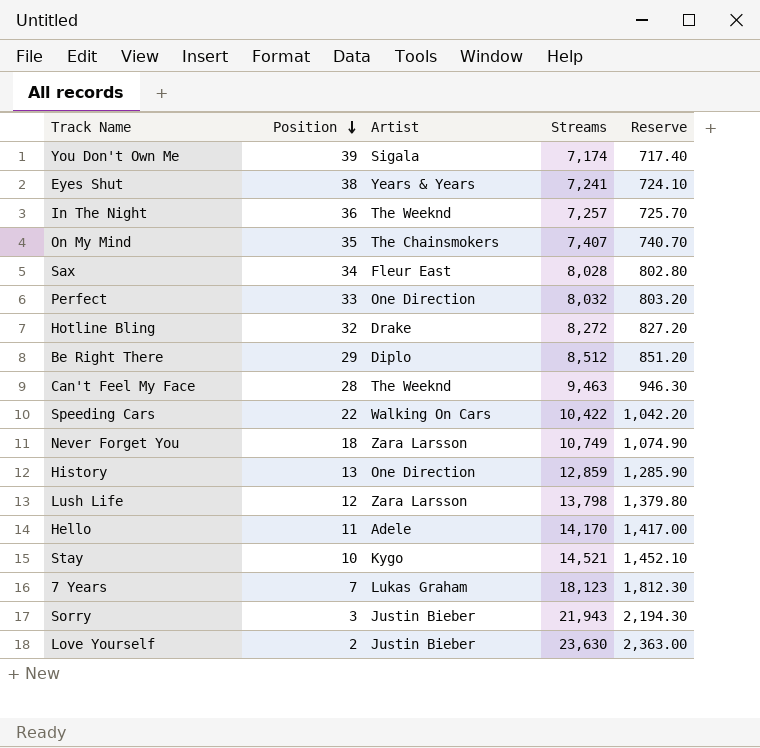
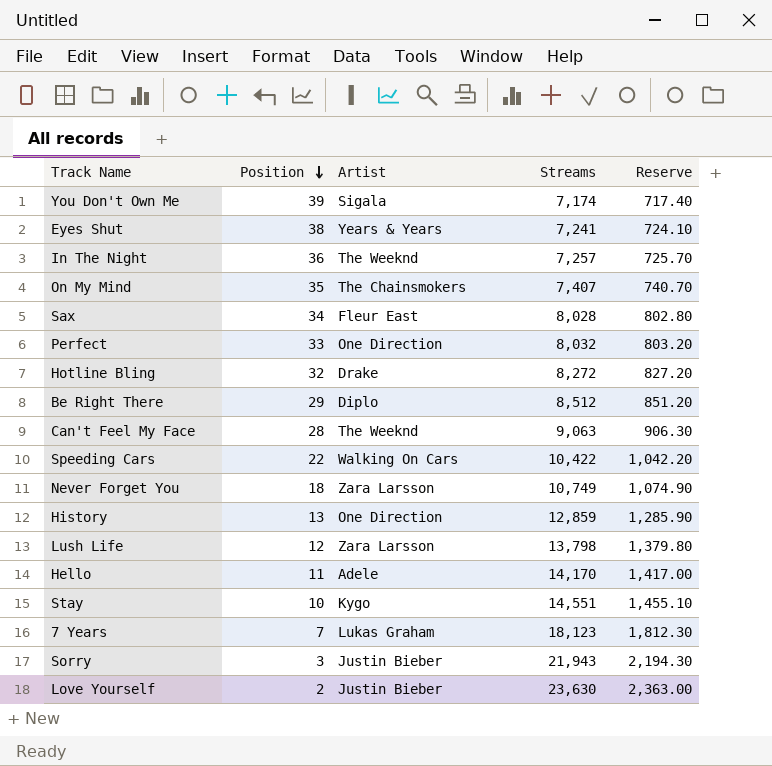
Can't Feel My Face | Streams: 9,463 -> 9,063
Can't Feel My Face | Reserve: 946.30 -> 906.30
Stay | Streams: 14,521 -> 14,551
Stay | Reserve: 1,452.10 -> 1,455.10

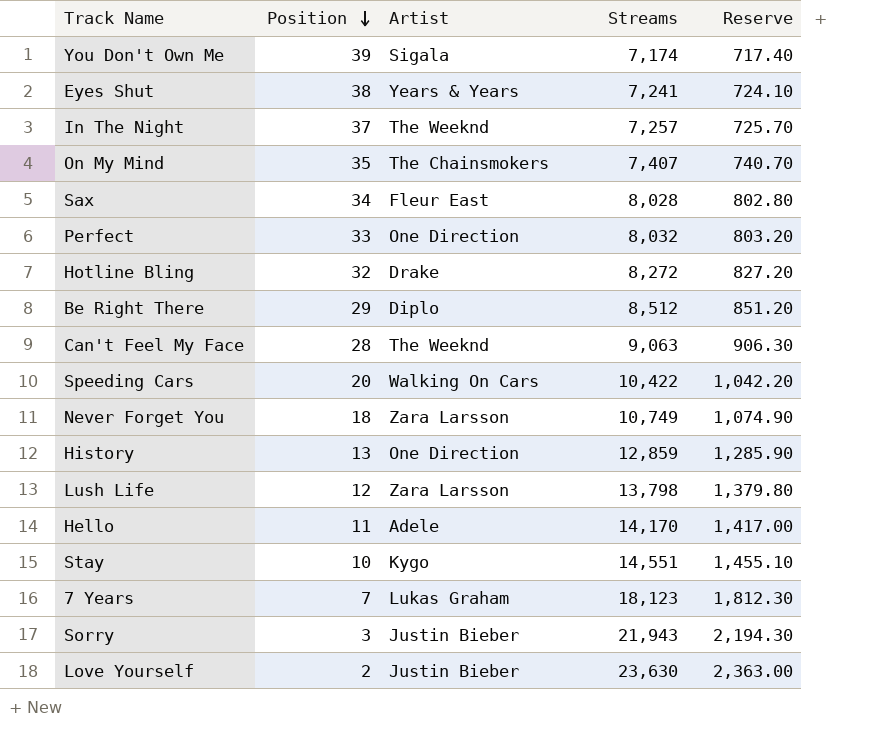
In The Night | Position: 36 -> 37
Speeding Cars | Position: 22 -> 20

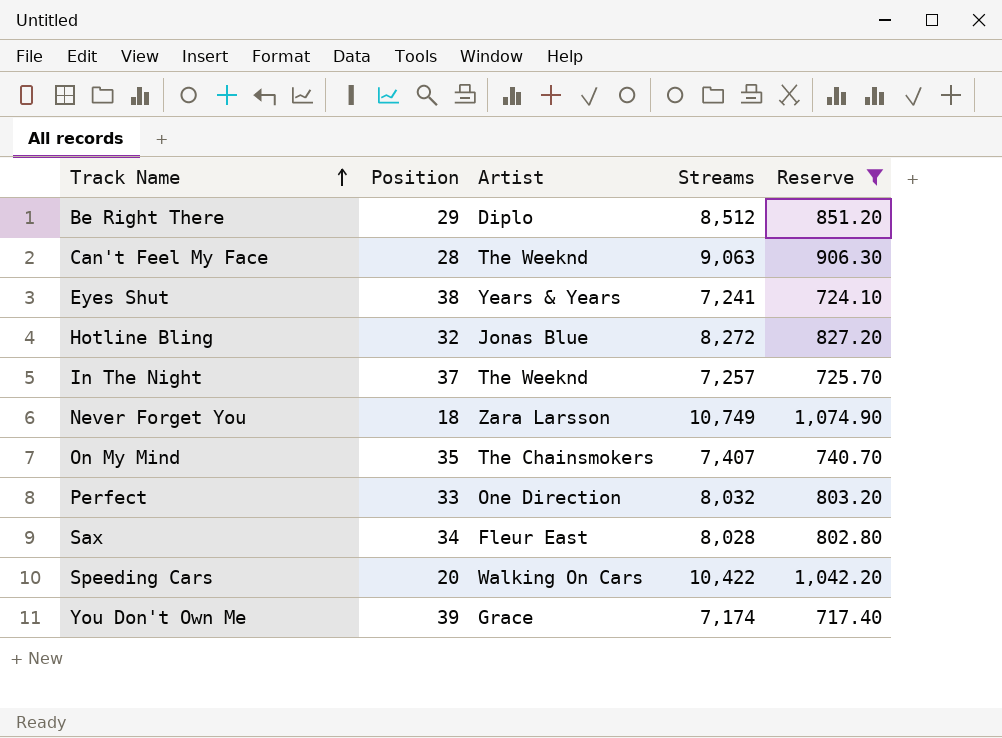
filter: none -> Reserve <= 1,074.90
row order: Position descending -> Track Name ascending
Hotline Bling | Artist: Drake -> Jonas Blue
You Don't Own Me | Artist: Sigala -> Grace

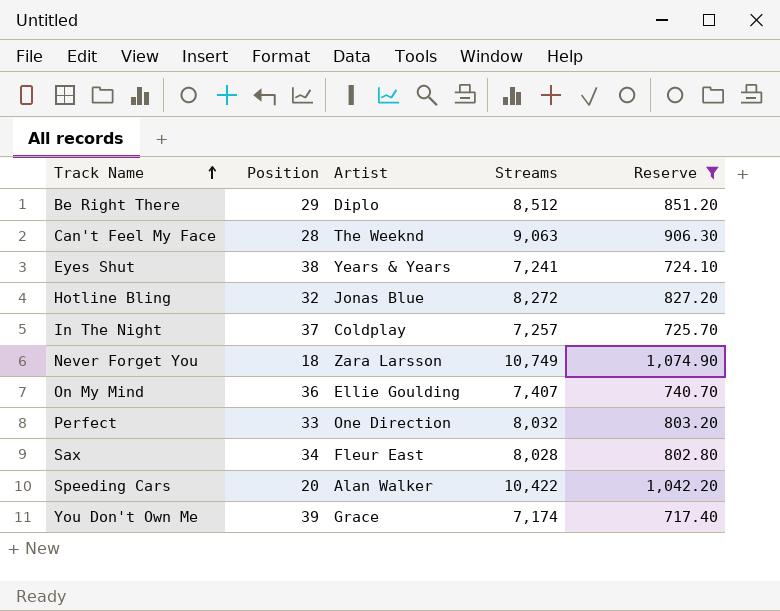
In The Night | Artist: The Weeknd -> Coldplay
On My Mind | Position: 35 -> 36
On My Mind | Artist: The Chainsmokers -> Ellie Goulding
Speeding Cars | Artist: Walking On Cars -> Alan Walker

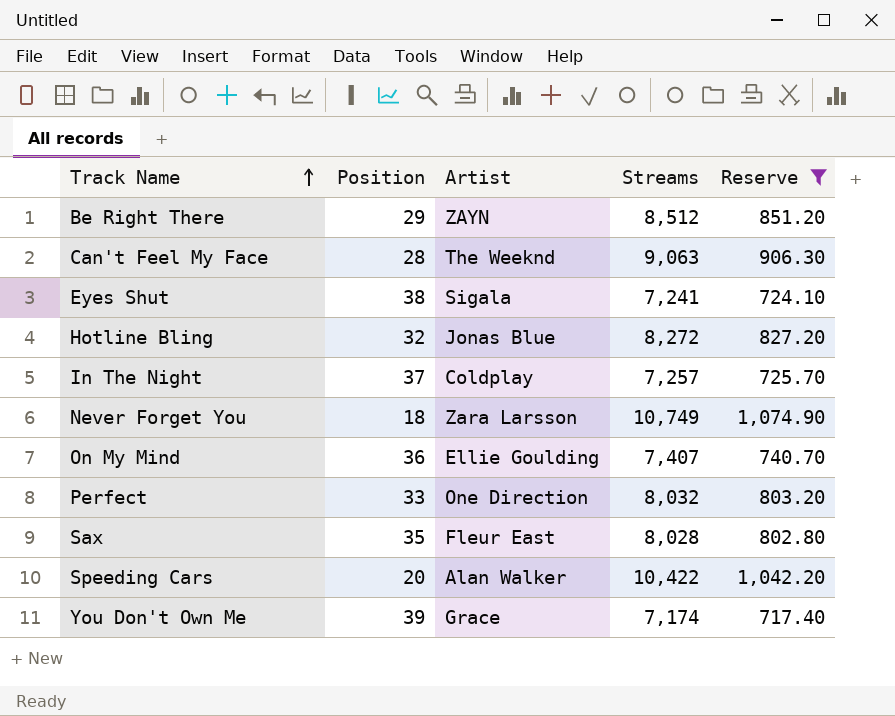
Be Right There | Artist: Diplo -> ZAYN
Eyes Shut | Artist: Years & Years -> Sigala
Sax | Position: 34 -> 35

